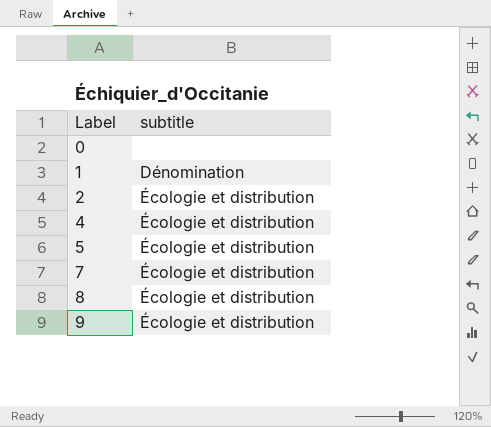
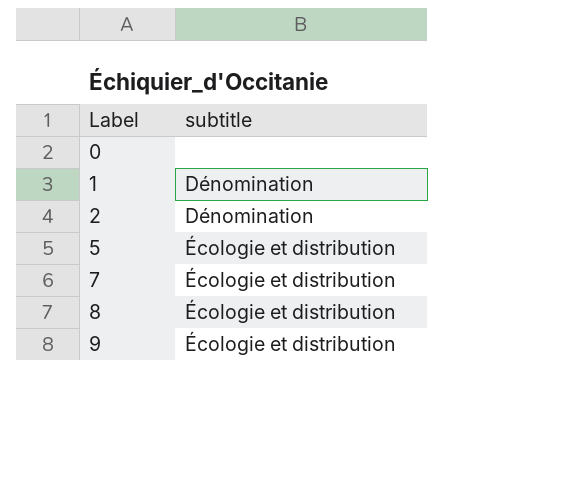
row 4: Écologie et distribution -> none
2 | subtitle: Écologie et distribution -> Dénomination

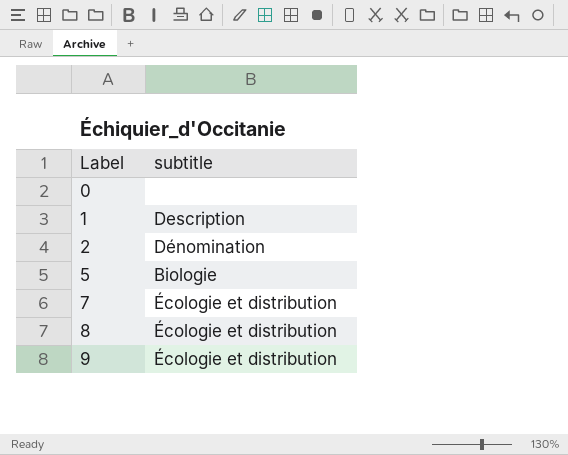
1 | subtitle: Dénomination -> Description
5 | subtitle: Écologie et distribution -> Biologie

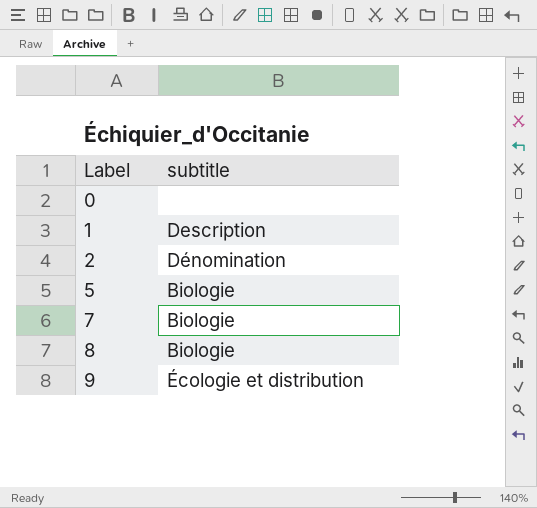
7 | subtitle: Écologie et distribution -> Biologie
8 | subtitle: Écologie et distribution -> Biologie

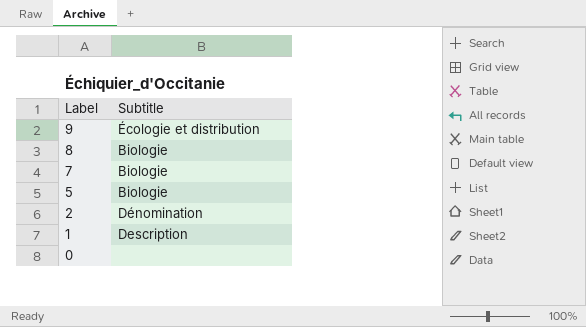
row order: Label ascending -> Label descending
column name: subtitle -> Subtitle

